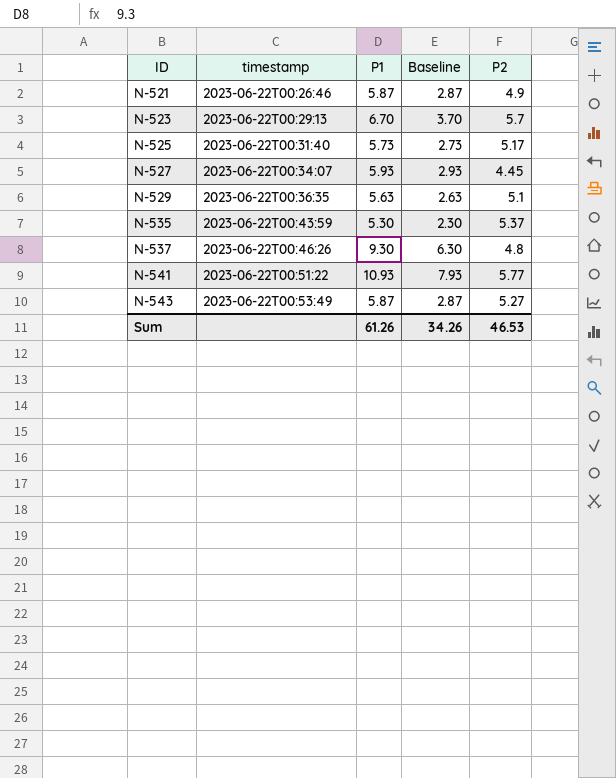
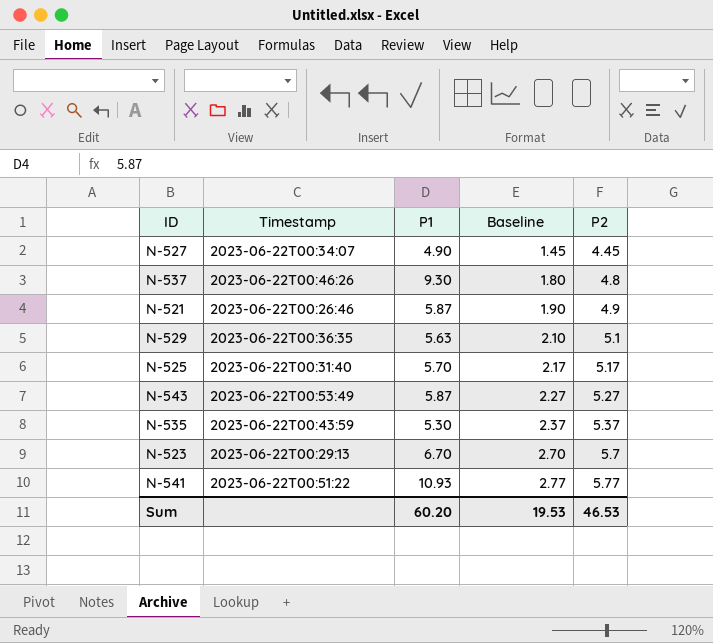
row order: ID ascending -> Baseline ascending
column name: timestamp -> Timestamp
column Baseline | formula: [P1] - 3 -> [P2] - 3
N-527 | P1: 5.93 -> 4.90
N-525 | P1: 5.73 -> 5.70
Sum | P1: 61.26 -> 60.20
Sum | Baseline: 34.26 -> 19.53

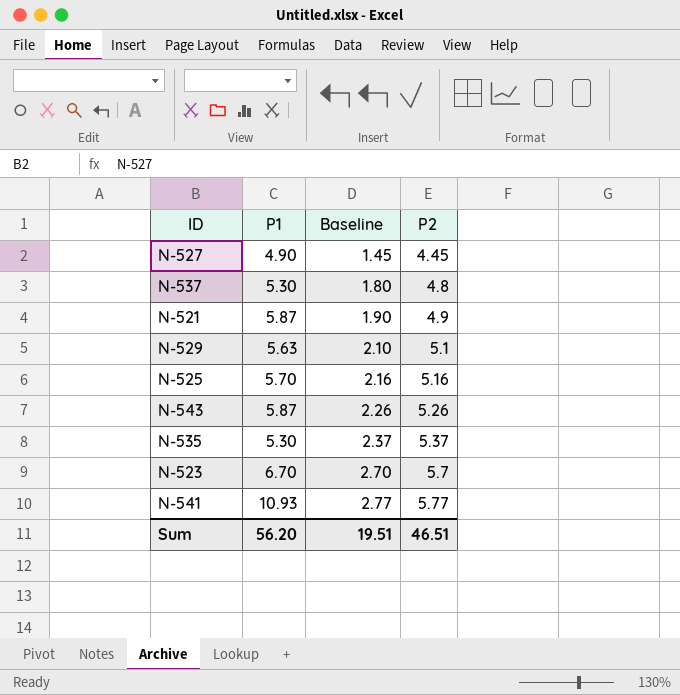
column Timestamp | position: 2 -> none
N-537 | P1: 9.30 -> 5.30
N-525 | Baseline: 2.17 -> 2.16
N-525 | P2: 5.17 -> 5.16
N-543 | Baseline: 2.27 -> 2.26
N-543 | P2: 5.27 -> 5.26
Sum | P1: 60.20 -> 56.20
Sum | Baseline: 19.53 -> 19.51
Sum | P2: 46.53 -> 46.51

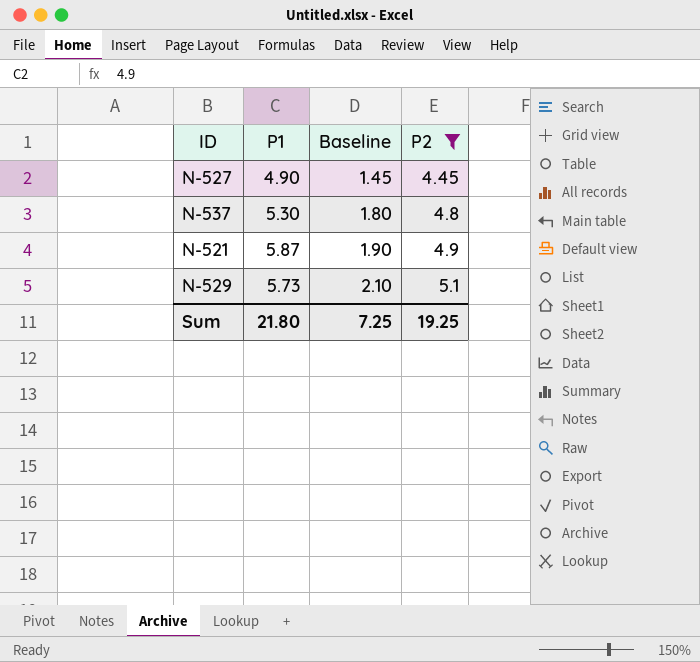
filter: none -> P2 <= 5.1
N-529 | P1: 5.63 -> 5.73
Sum | P1: 56.20 -> 21.80
Sum | Baseline: 19.51 -> 7.25
Sum | P2: 46.51 -> 19.25

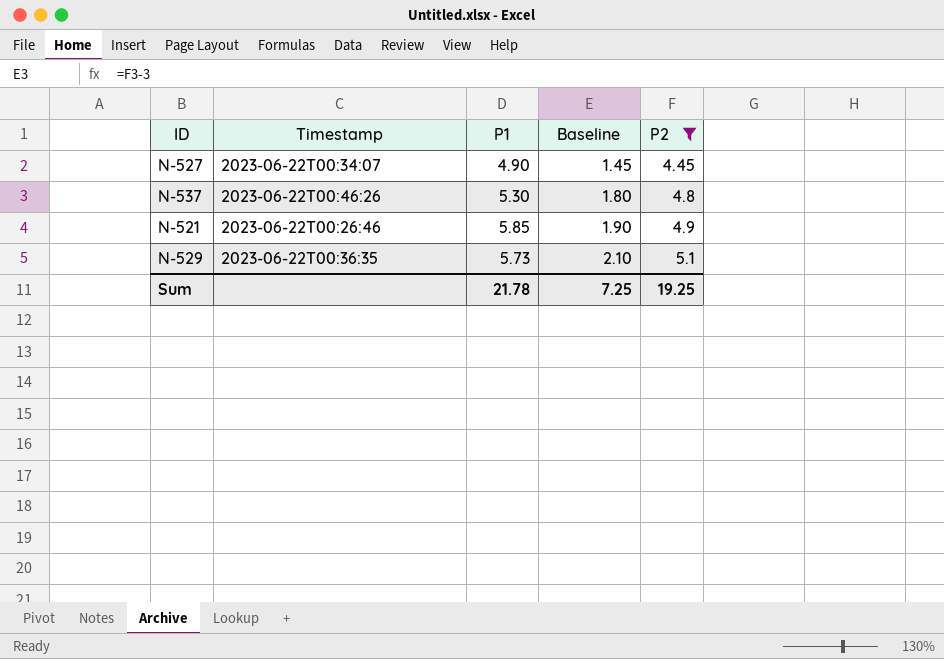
column Timestamp | position: none -> 2
N-521 | P1: 5.87 -> 5.85
Sum | P1: 21.80 -> 21.78

